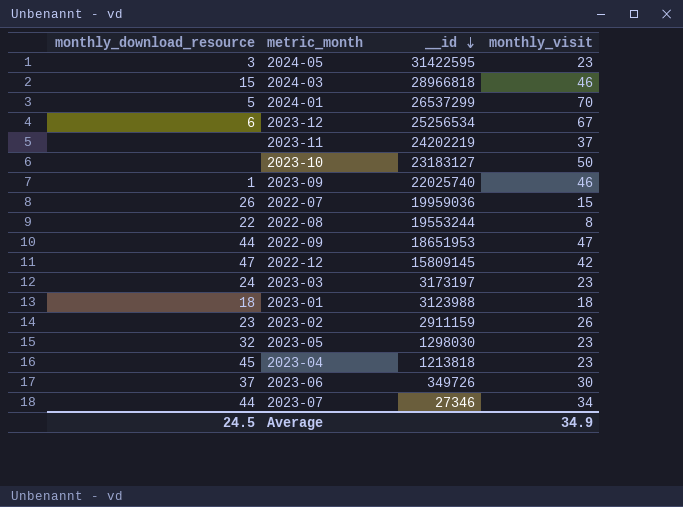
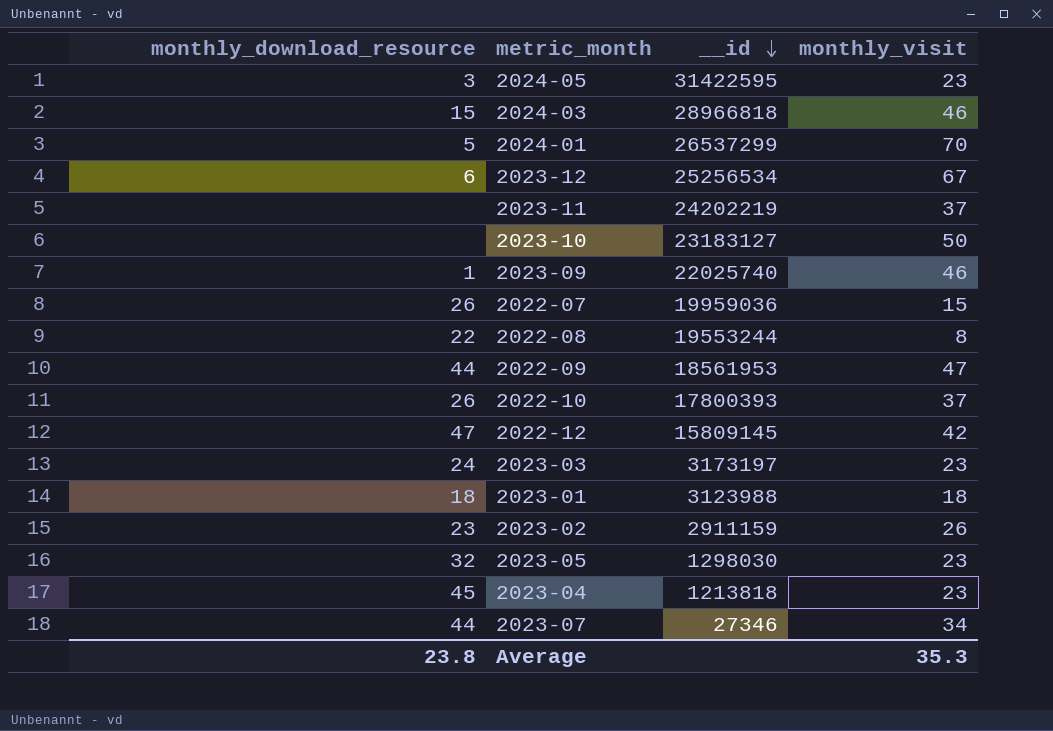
row 2023-06: 37 | 349726 | 30 -> none
2022-09 | __id: 18651953 -> 18561953
row 2022-10: none -> 26 | 17800393 | 37
Average | monthly_download_resource: 24.5 -> 23.8
Average | monthly_visit: 34.9 -> 35.3

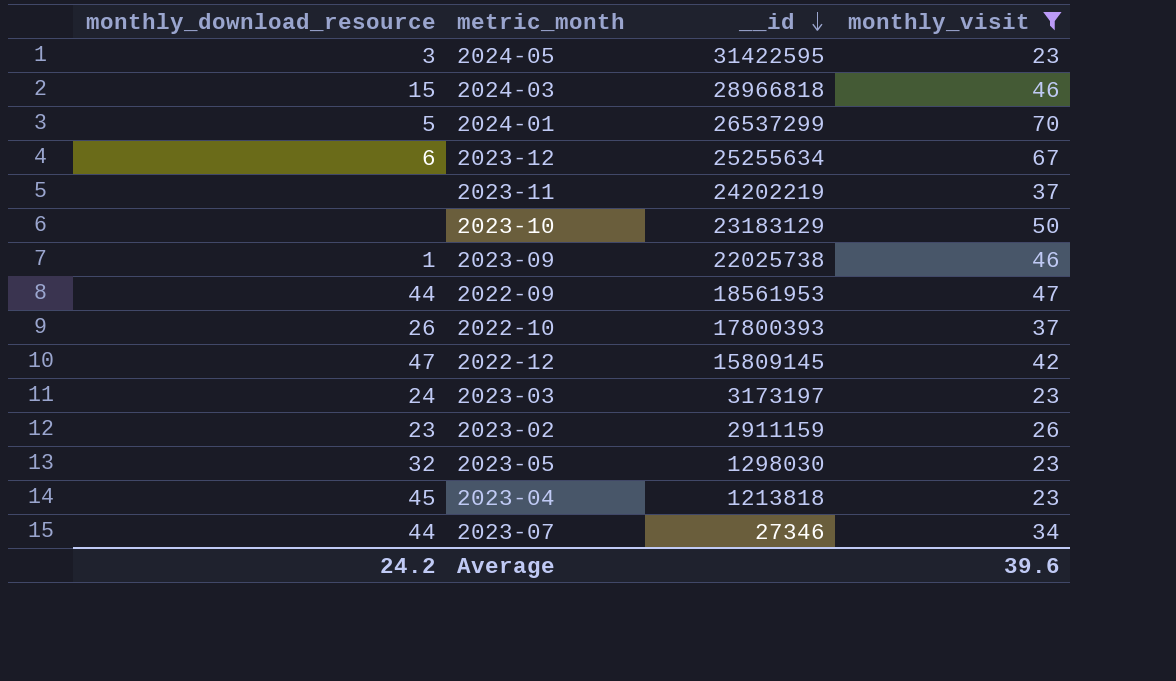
filter: none -> monthly_visit >= 23
2023-12 | __id: 25256534 -> 25255634
2023-10 | __id: 23183127 -> 23183129
2023-09 | __id: 22025740 -> 22025738
Average | monthly_download_resource: 23.8 -> 24.2
Average | monthly_visit: 35.3 -> 39.6

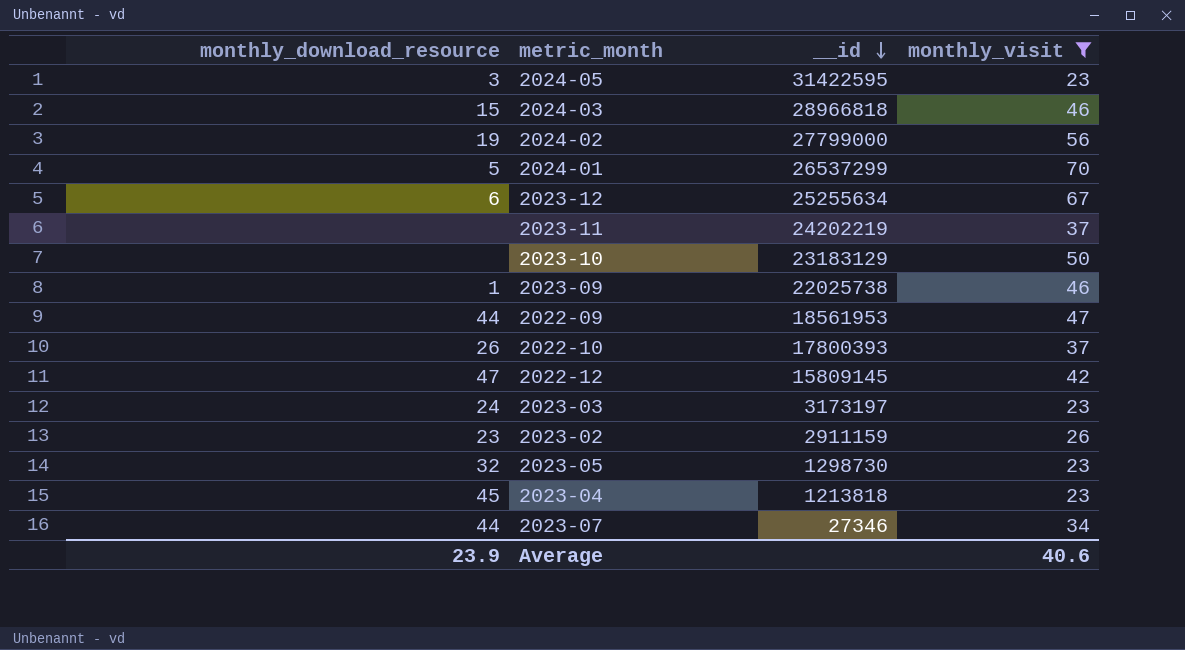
row 2024-02: none -> 19 | 27799000 | 56
2023-05 | __id: 1298030 -> 1298730
Average | monthly_download_resource: 24.2 -> 23.9
Average | monthly_visit: 39.6 -> 40.6

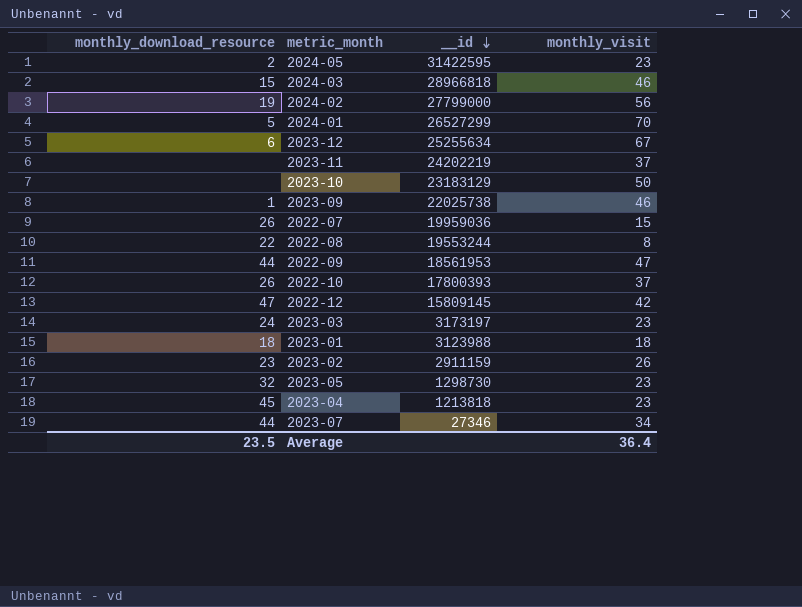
filter: monthly_visit >= 23 -> none
2024-05 | monthly_download_resource: 3 -> 2
2024-01 | __id: 26537299 -> 26527299
Average | monthly_download_resource: 23.9 -> 23.5
Average | monthly_visit: 40.6 -> 36.4

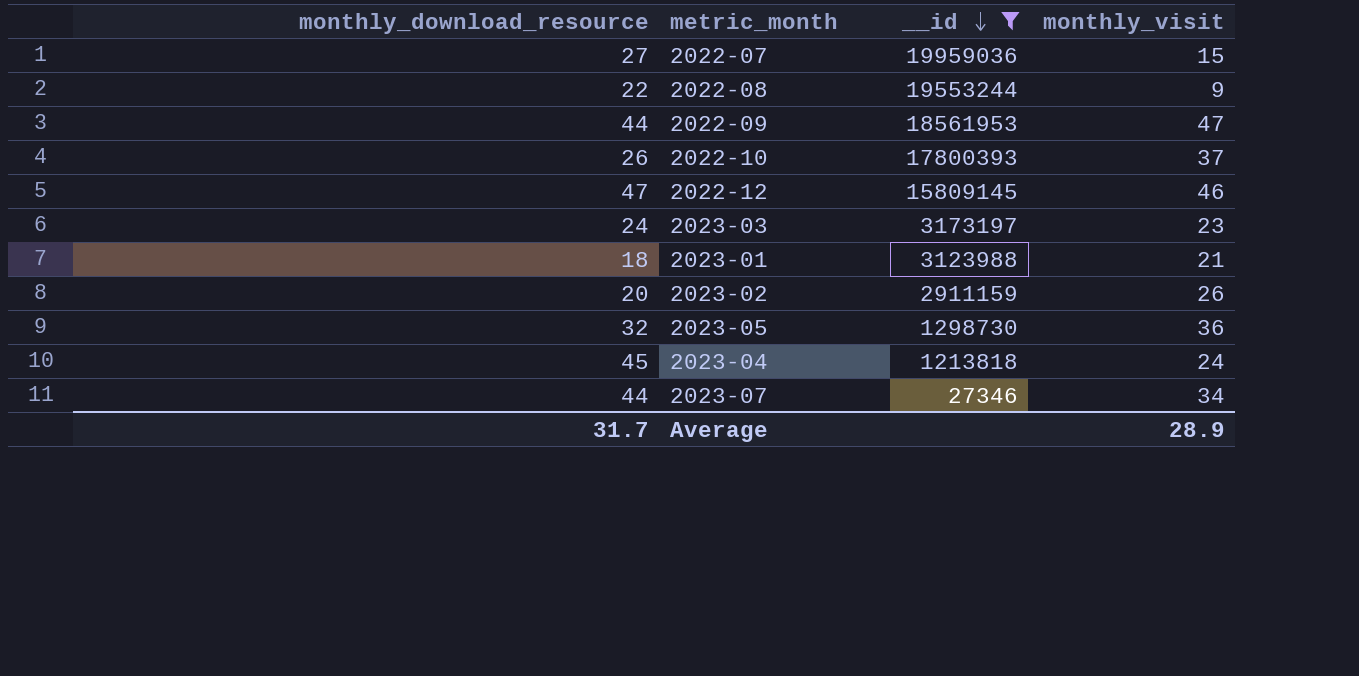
filter: none -> __id <= 19959036
2022-07 | monthly_download_resource: 26 -> 27
2022-08 | monthly_visit: 8 -> 9
2022-12 | monthly_visit: 42 -> 46
2023-01 | monthly_visit: 18 -> 21
2023-02 | monthly_download_resource: 23 -> 20
2023-05 | monthly_visit: 23 -> 36
2023-04 | monthly_visit: 23 -> 24
Average | monthly_download_resource: 23.5 -> 31.7
Average | monthly_visit: 36.4 -> 28.9

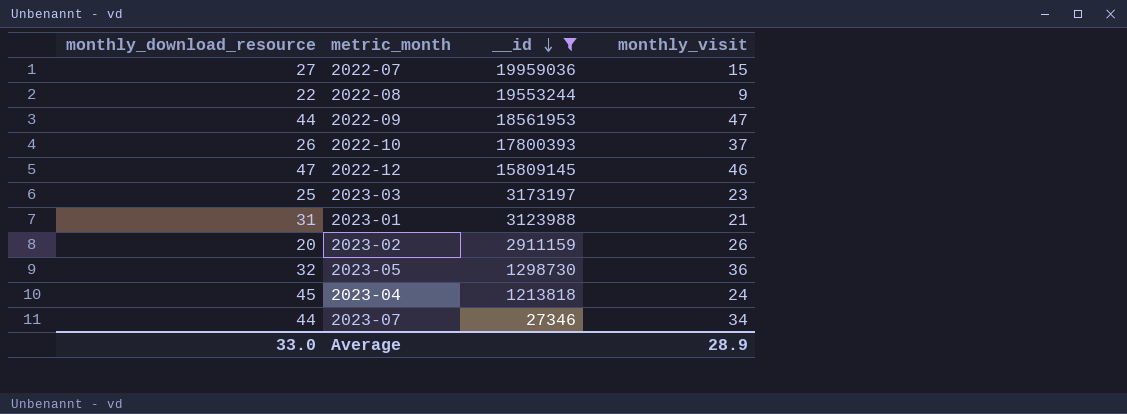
2023-03 | monthly_download_resource: 24 -> 25
2023-01 | monthly_download_resource: 18 -> 31
Average | monthly_download_resource: 31.7 -> 33.0

